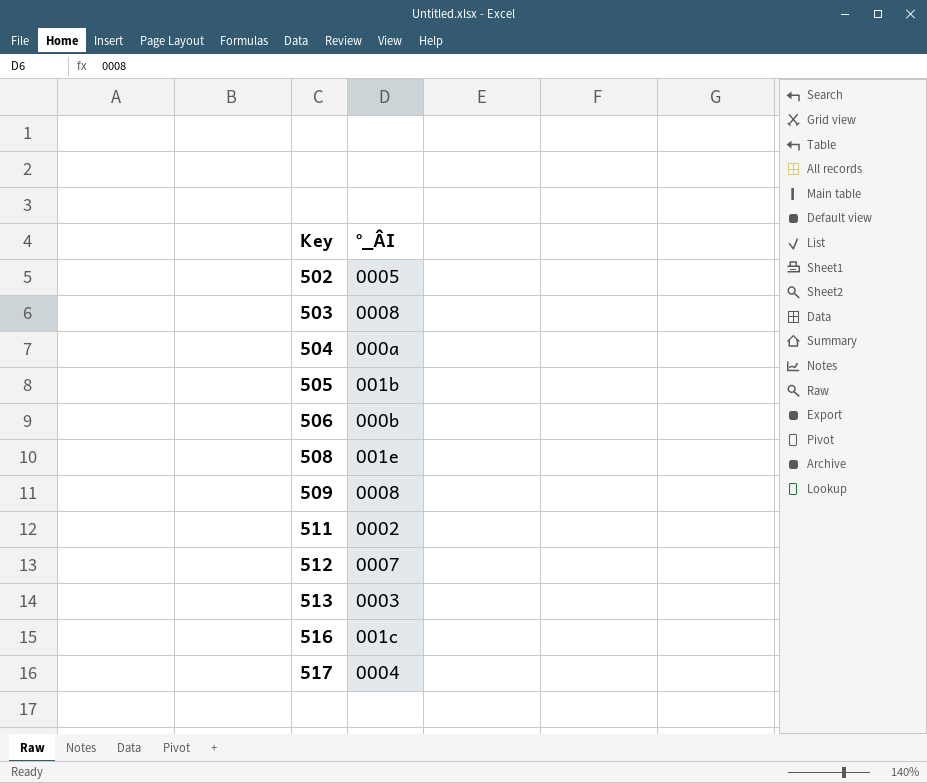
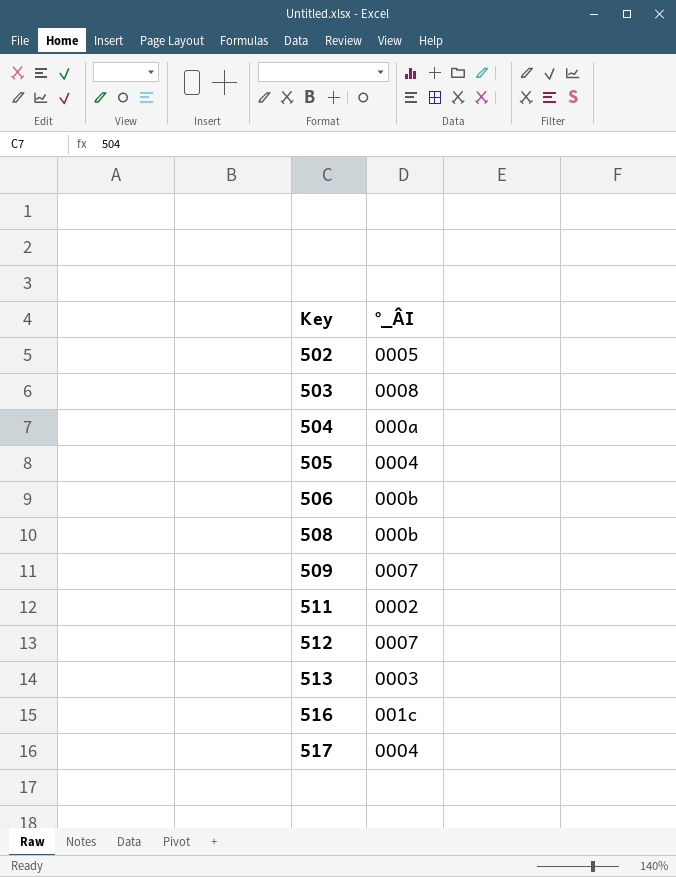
505 | °_ÂI: 001b -> 0004
508 | °_ÂI: 001e -> 000b
509 | °_ÂI: 0008 -> 0007

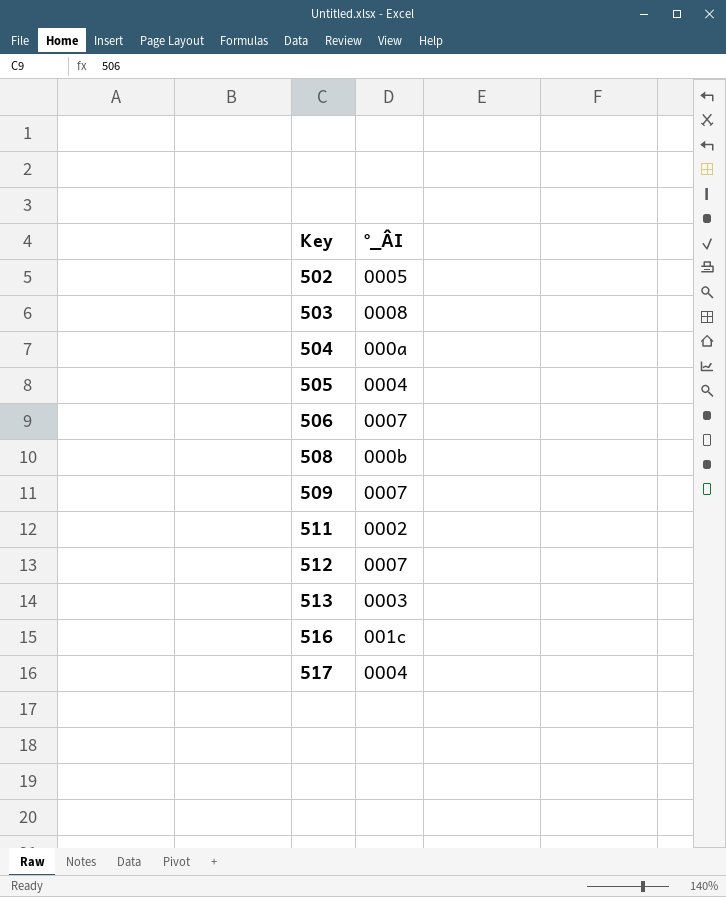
506 | °_ÂI: 000b -> 0007

